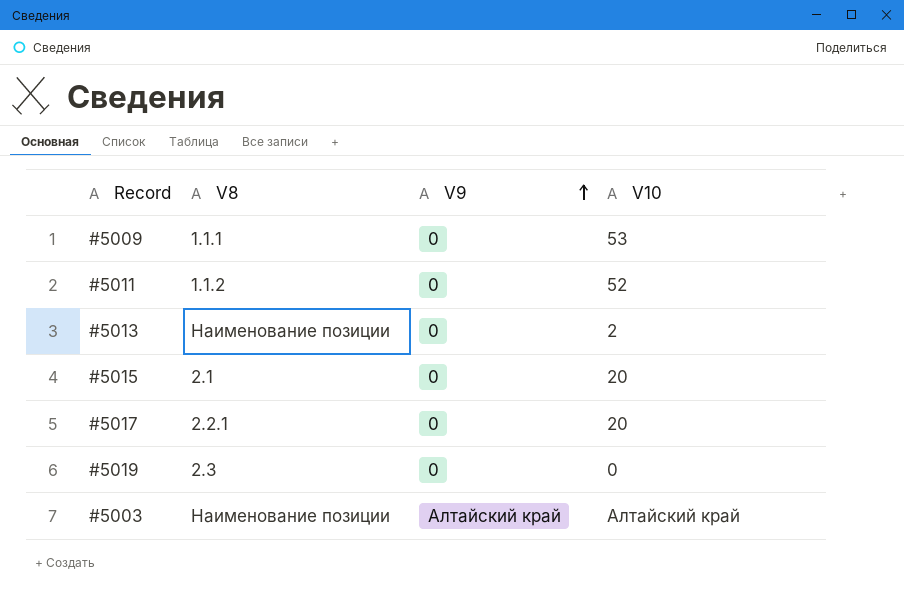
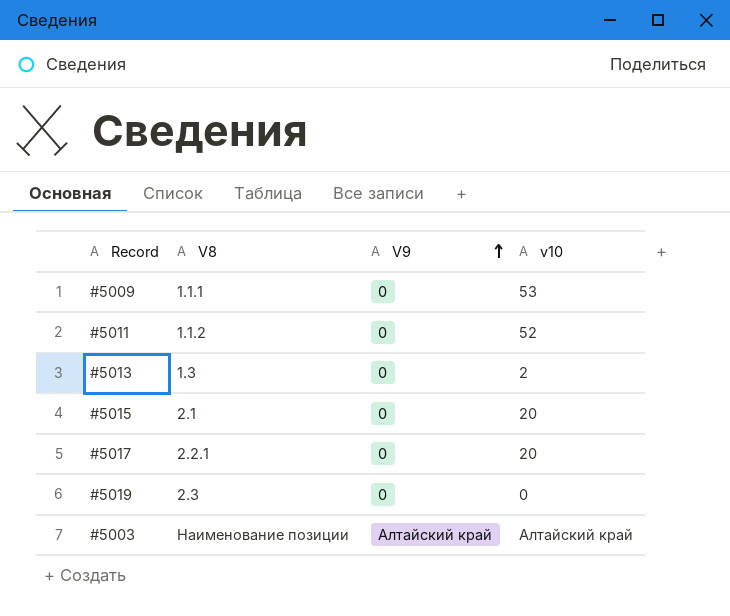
column name: V10 -> v10
#5013 | V8: Наименование позиции -> 1.3

